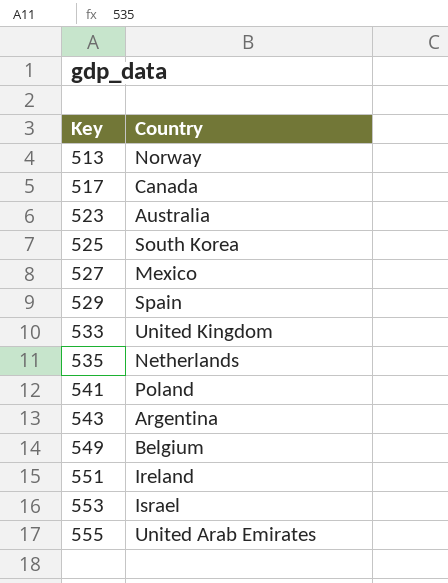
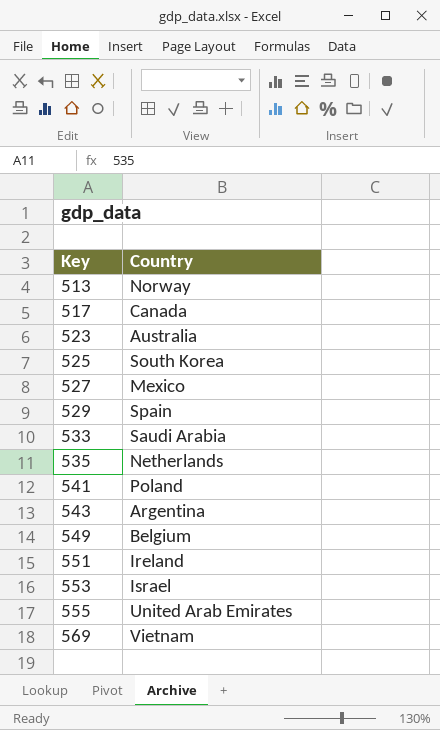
533 | Country: United Kingdom -> Saudi Arabia
row 569: none -> Vietnam

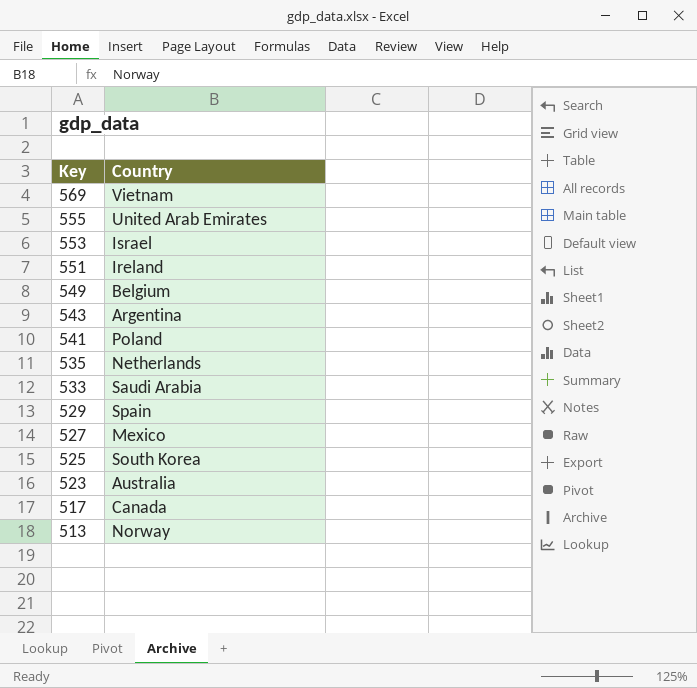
row order: Key ascending -> Key descending

